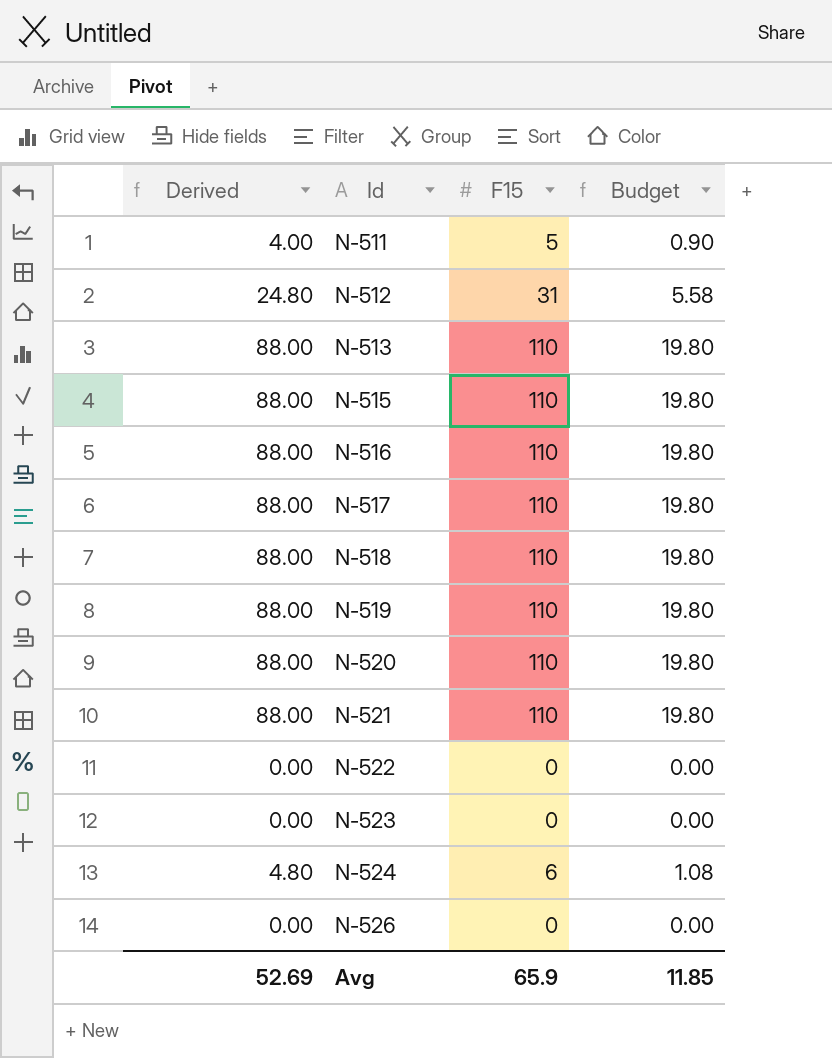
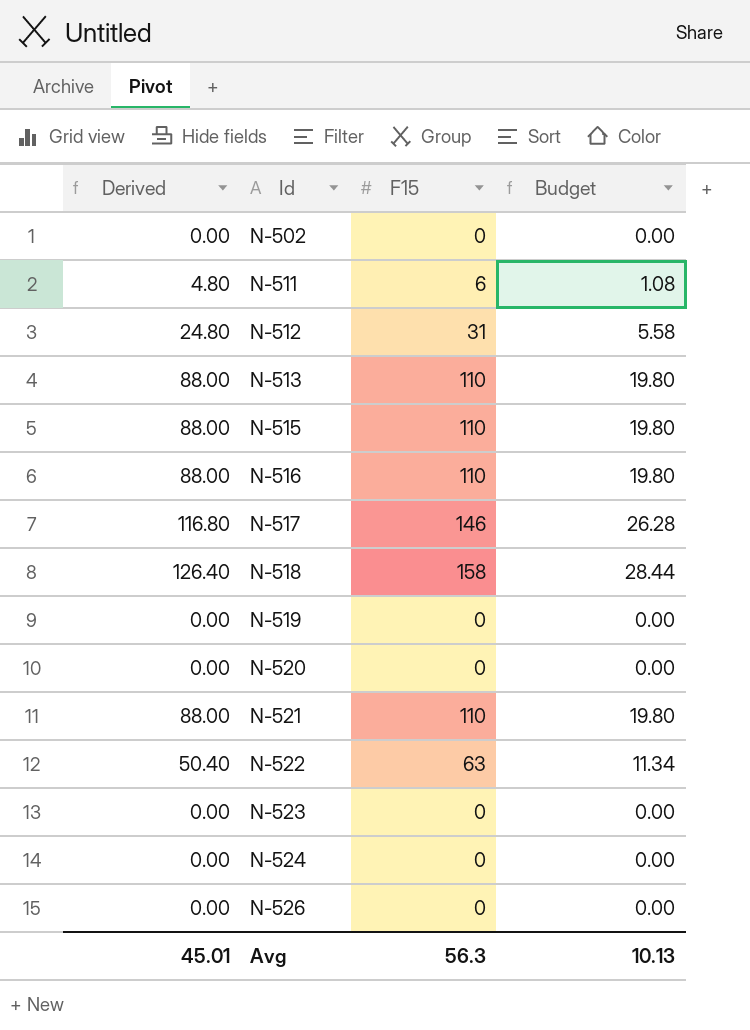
row N-502: none -> 0.00 | 0 | 0.00
N-511 | Derived: 4.00 -> 4.80
N-511 | F15: 5 -> 6
N-511 | Budget: 0.90 -> 1.08
N-517 | Derived: 88.00 -> 116.80
N-517 | F15: 110 -> 146
N-517 | Budget: 19.80 -> 26.28
N-518 | Derived: 88.00 -> 126.40
N-518 | F15: 110 -> 158
N-518 | Budget: 19.80 -> 28.44
N-519 | Derived: 88.00 -> 0.00
N-519 | F15: 110 -> 0
N-519 | Budget: 19.80 -> 0.00
N-520 | Derived: 88.00 -> 0.00
N-520 | F15: 110 -> 0
N-520 | Budget: 19.80 -> 0.00
N-522 | Derived: 0.00 -> 50.40
N-522 | F15: 0 -> 63
N-522 | Budget: 0.00 -> 11.34
N-524 | Derived: 4.80 -> 0.00
N-524 | F15: 6 -> 0
N-524 | Budget: 1.08 -> 0.00
Avg | Derived: 52.69 -> 45.01
Avg | F15: 65.9 -> 56.3
Avg | Budget: 11.85 -> 10.13

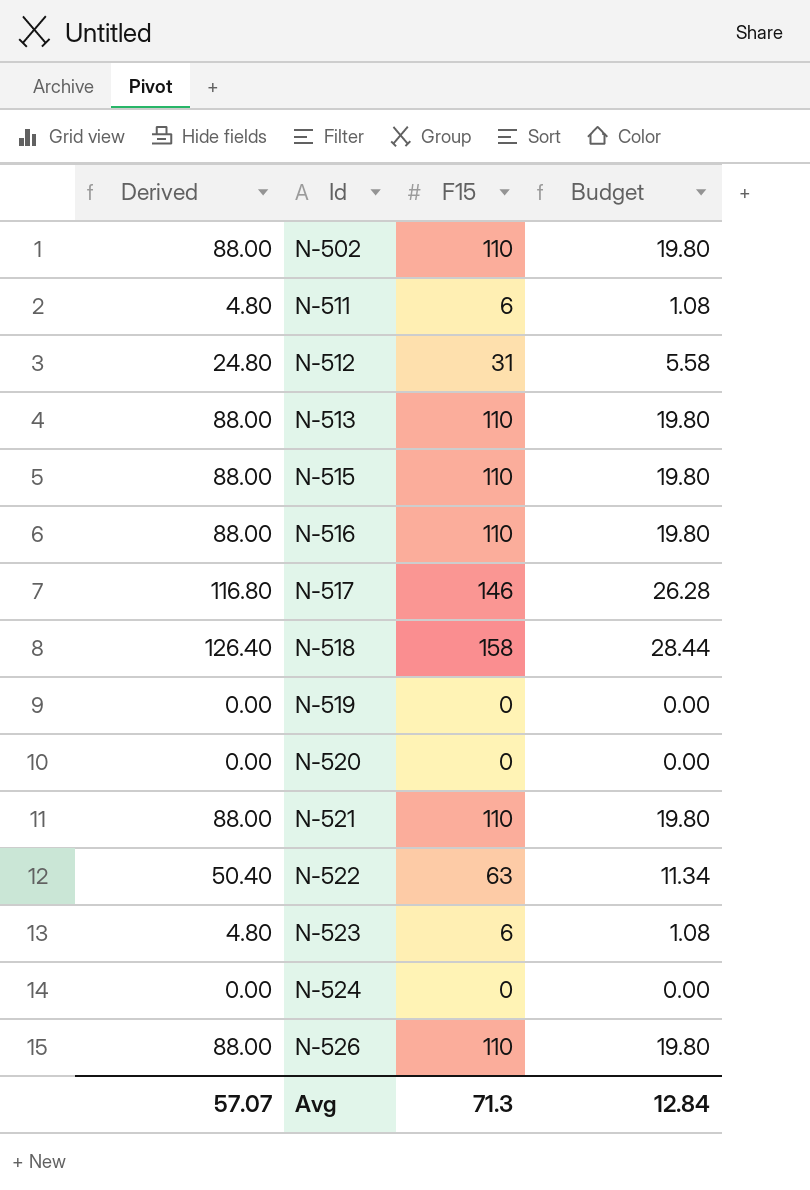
N-502 | Derived: 0.00 -> 88.00
N-502 | F15: 0 -> 110
N-502 | Budget: 0.00 -> 19.80
N-523 | Derived: 0.00 -> 4.80
N-523 | F15: 0 -> 6
N-523 | Budget: 0.00 -> 1.08
N-526 | Derived: 0.00 -> 88.00
N-526 | F15: 0 -> 110
N-526 | Budget: 0.00 -> 19.80
Avg | Derived: 45.01 -> 57.07
Avg | F15: 56.3 -> 71.3
Avg | Budget: 10.13 -> 12.84

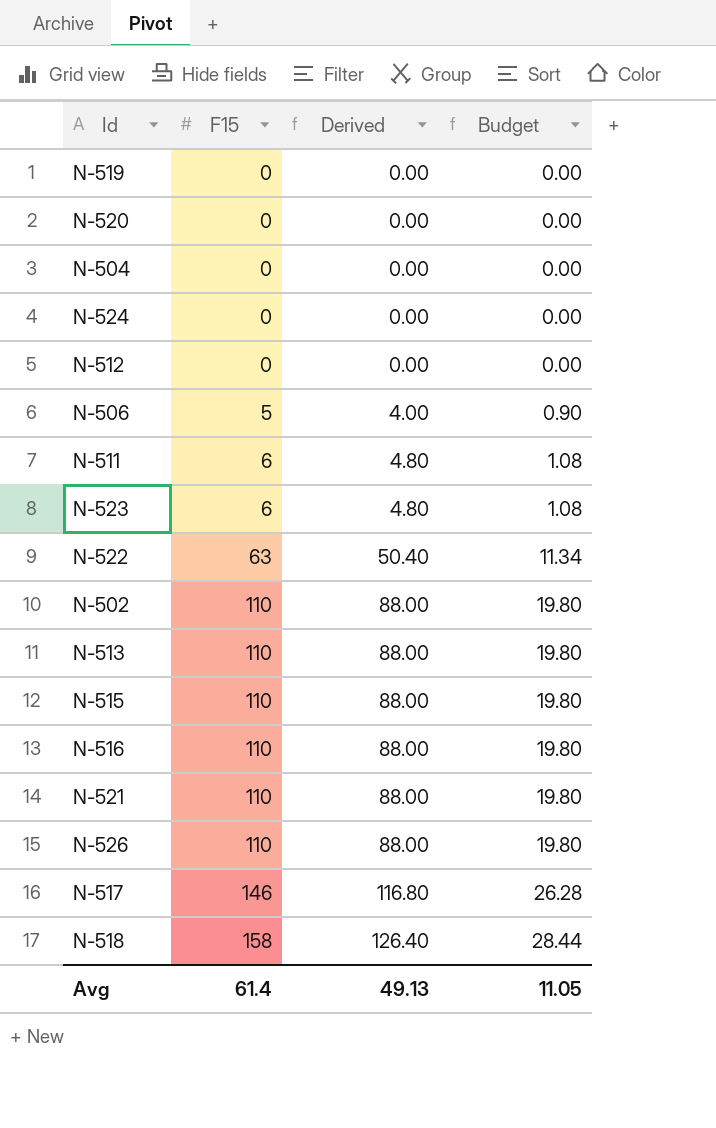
row order: Id ascending -> F15 ascending
column Derived | position: 1 -> 3
row N-504: none -> 0 | 0.00 | 0.00
N-512 | F15: 31 -> 0
N-512 | Derived: 24.80 -> 0.00
N-512 | Budget: 5.58 -> 0.00
row N-506: none -> 5 | 4.00 | 0.90
Avg | F15: 71.3 -> 61.4
Avg | Derived: 57.07 -> 49.13
Avg | Budget: 12.84 -> 11.05

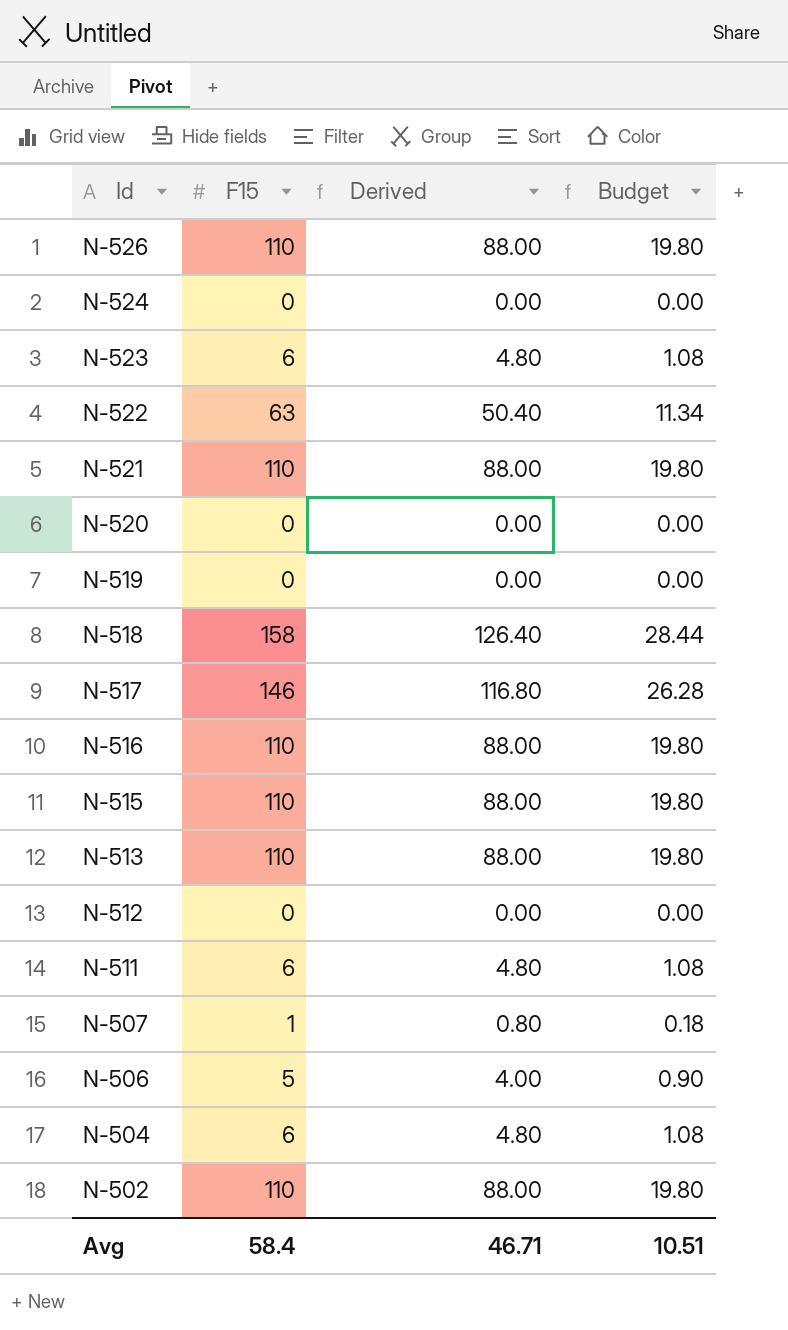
row order: F15 ascending -> Id descending
row N-507: none -> 1 | 0.80 | 0.18
N-504 | F15: 0 -> 6
N-504 | Derived: 0.00 -> 4.80
N-504 | Budget: 0.00 -> 1.08
Avg | F15: 61.4 -> 58.4
Avg | Derived: 49.13 -> 46.71
Avg | Budget: 11.05 -> 10.51

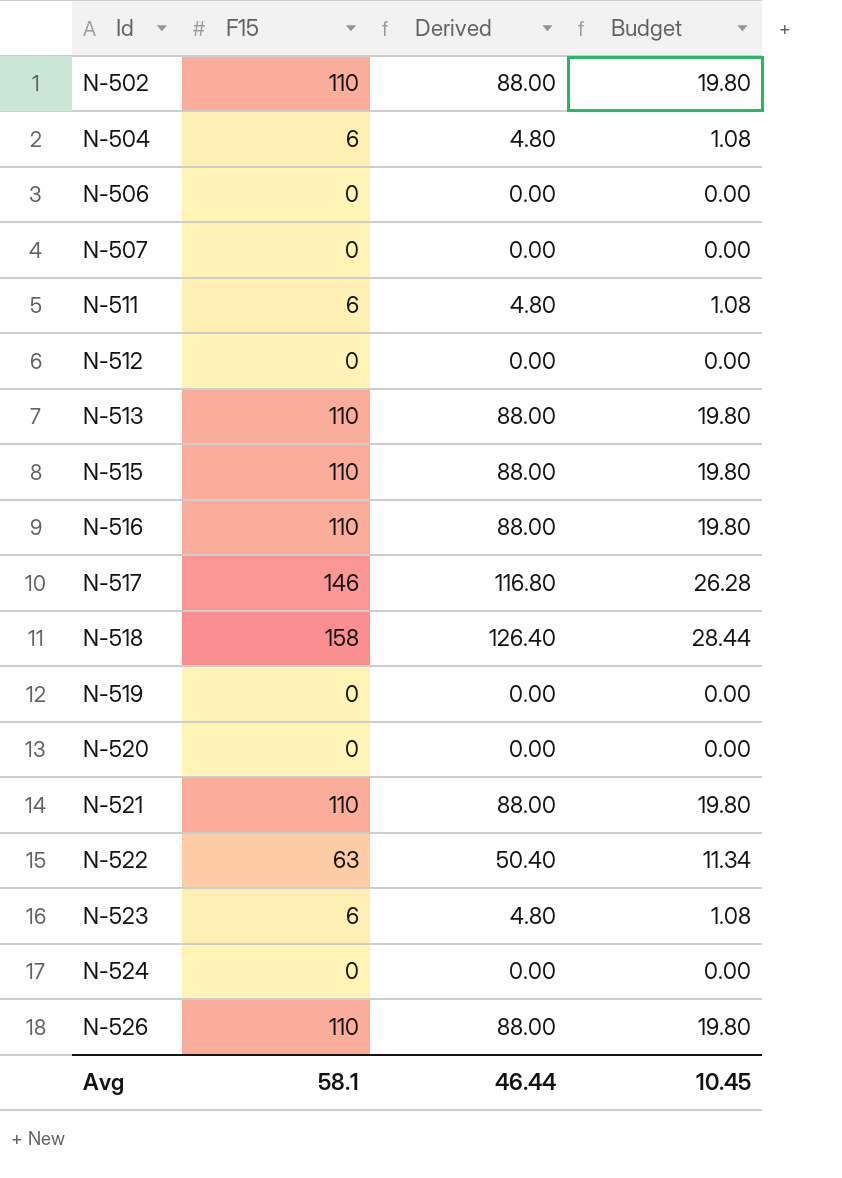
row order: Id descending -> Id ascending
N-506 | F15: 5 -> 0
N-506 | Derived: 4.00 -> 0.00
N-506 | Budget: 0.90 -> 0.00
N-507 | F15: 1 -> 0
N-507 | Derived: 0.80 -> 0.00
N-507 | Budget: 0.18 -> 0.00
Avg | F15: 58.4 -> 58.1
Avg | Derived: 46.71 -> 46.44
Avg | Budget: 10.51 -> 10.45

